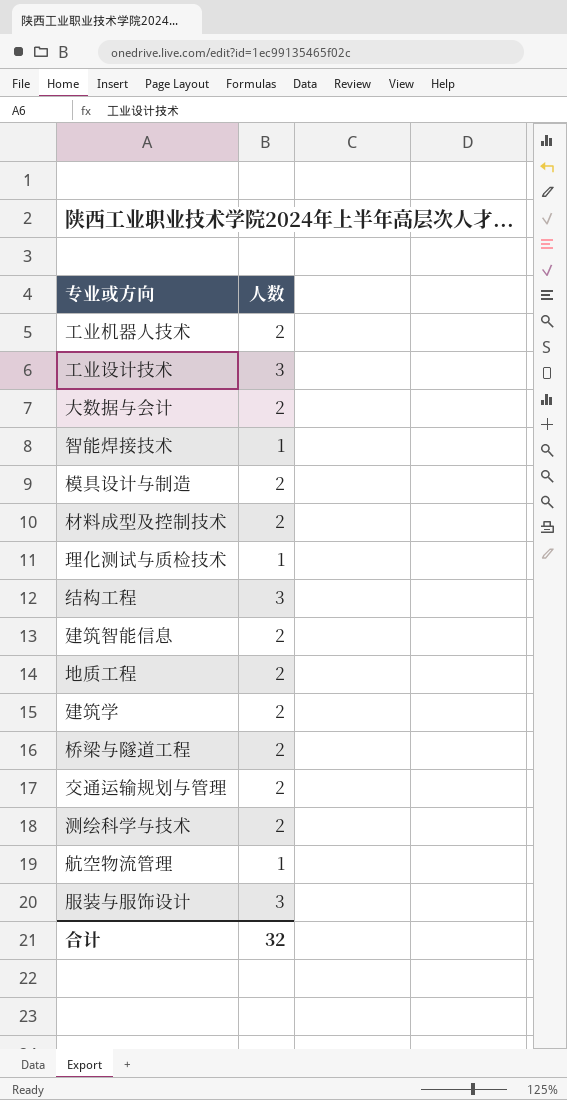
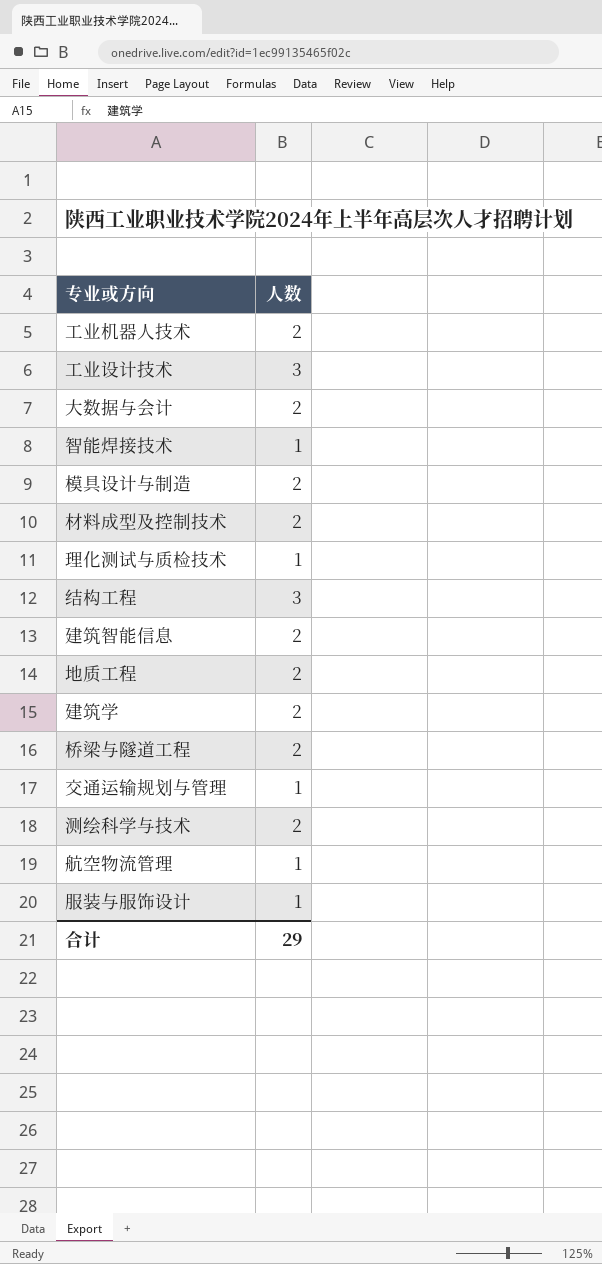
交通运输规划与管理 | 人数: 2 -> 1
服装与服饰设计 | 人数: 3 -> 1
合计 | 人数: 32 -> 29

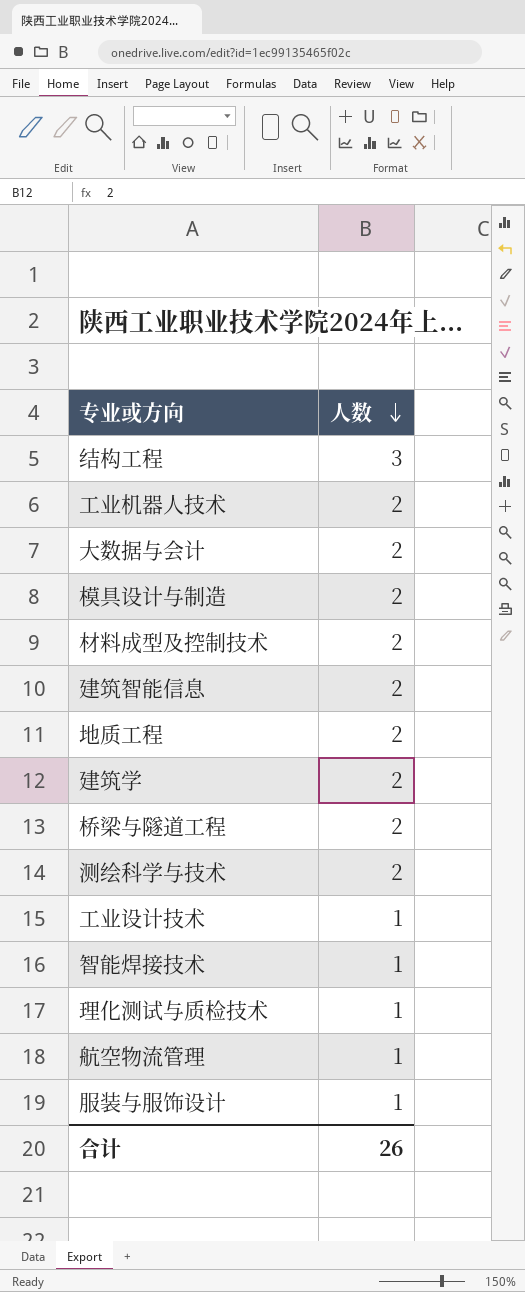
row order: none -> 人数 descending
row 交通运输规划与管理: 1 -> none
工业设计技术 | 人数: 3 -> 1
合计 | 人数: 29 -> 26

